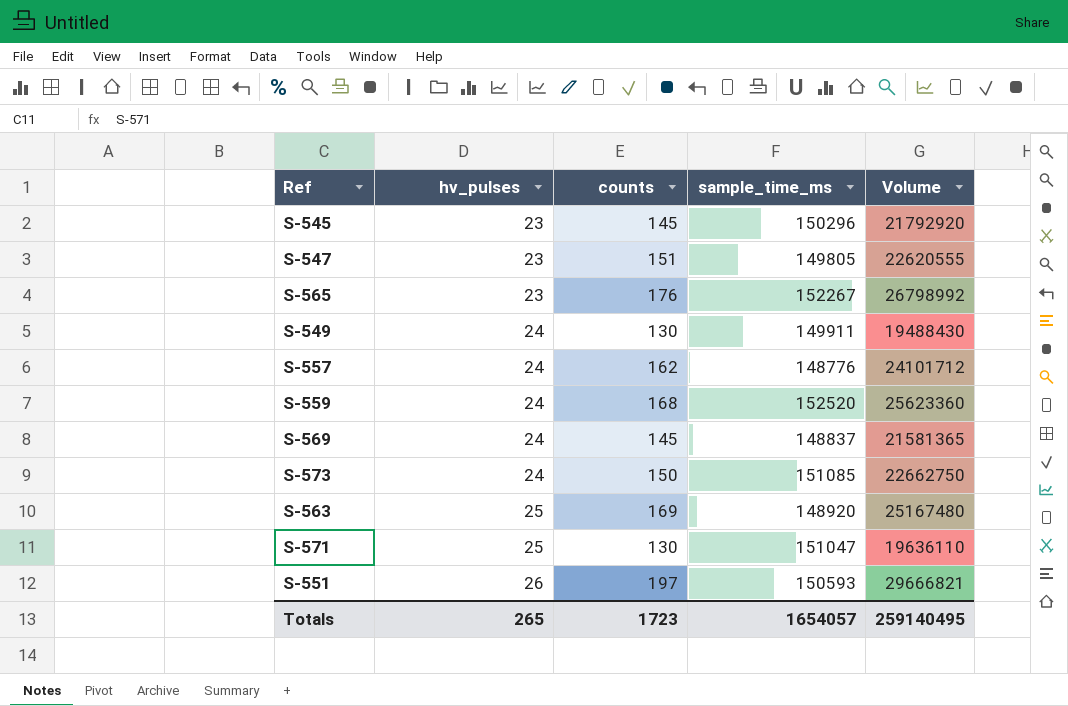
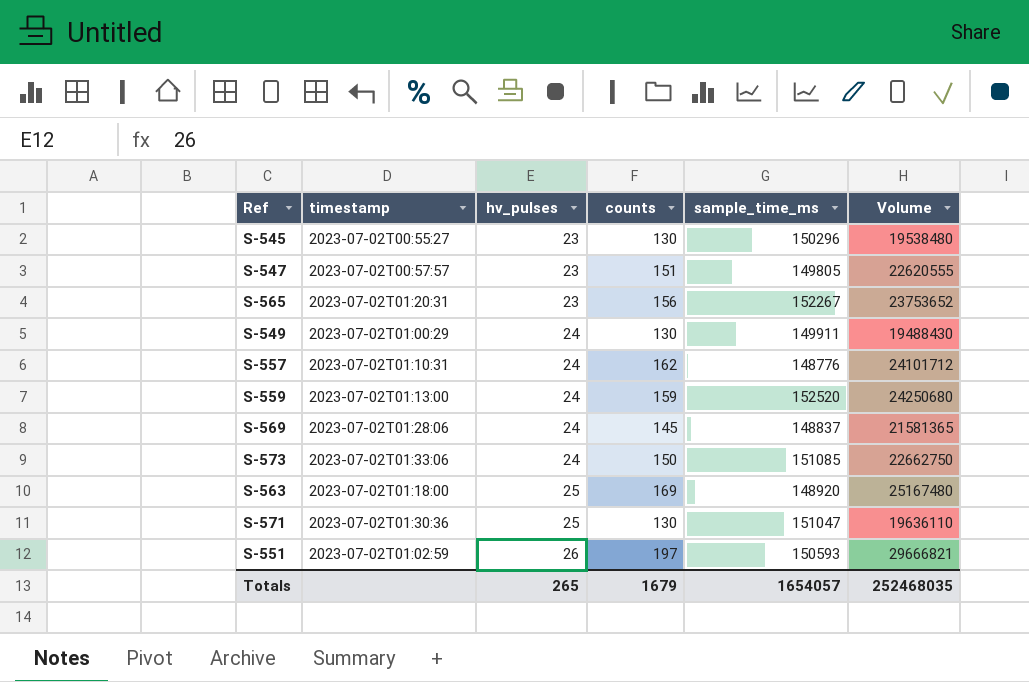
column timestamp | position: none -> 2
S-545 | counts: 145 -> 130
S-545 | Volume: 21792920 -> 19538480
S-565 | counts: 176 -> 156
S-565 | Volume: 26798992 -> 23753652
S-559 | counts: 168 -> 159
S-559 | Volume: 25623360 -> 24250680
Totals | counts: 1723 -> 1679
Totals | Volume: 259140495 -> 252468035

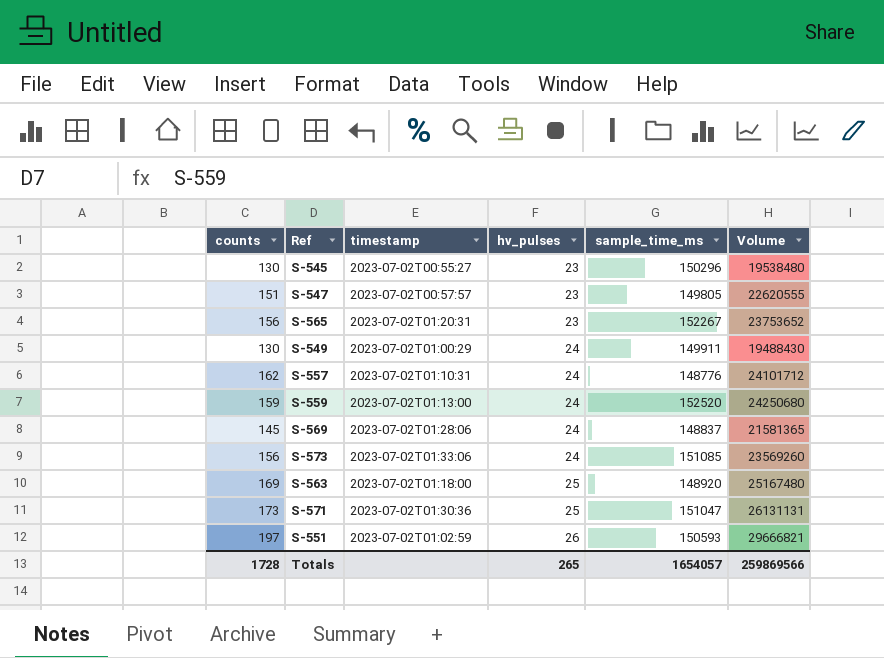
column counts | position: 4 -> 1
S-573 | counts: 150 -> 156
S-573 | Volume: 22662750 -> 23569260
S-571 | counts: 130 -> 173
S-571 | Volume: 19636110 -> 26131131
Totals | counts: 1679 -> 1728
Totals | Volume: 252468035 -> 259869566

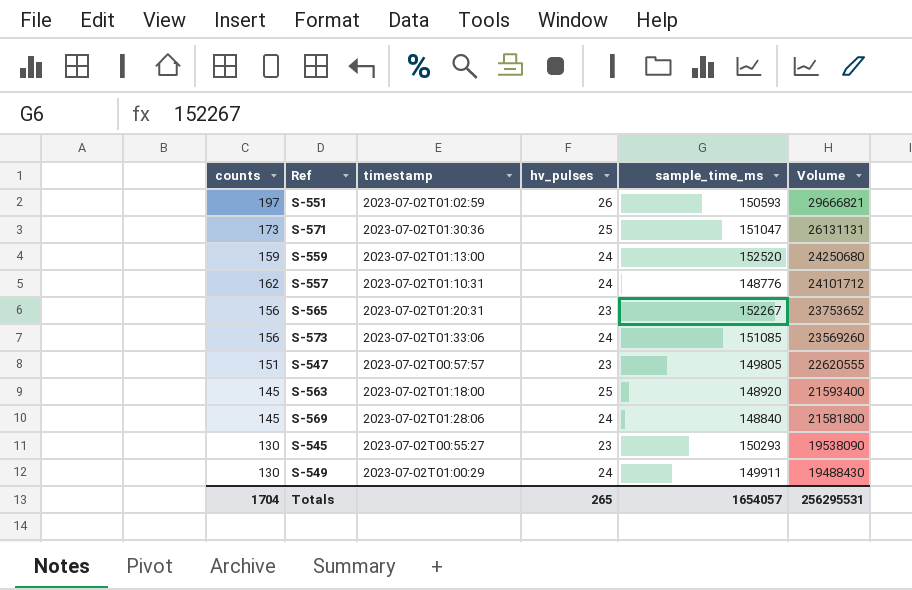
row order: hv_pulses ascending -> Volume descending
S-563 | counts: 169 -> 145
S-563 | Volume: 25167480 -> 21593400
S-569 | sample_time_ms: 148837 -> 148840
S-569 | Volume: 21581365 -> 21581800
S-545 | sample_time_ms: 150296 -> 150293
S-545 | Volume: 19538480 -> 19538090
Totals | counts: 1728 -> 1704
Totals | Volume: 259869566 -> 256295531

